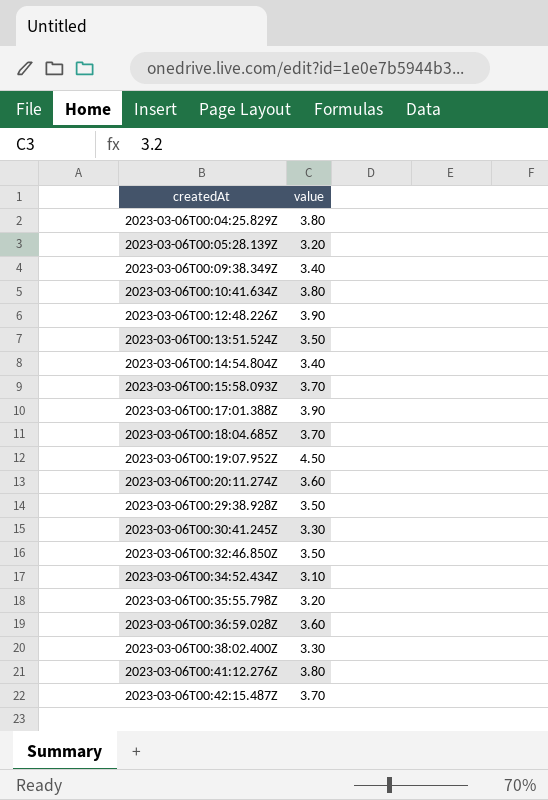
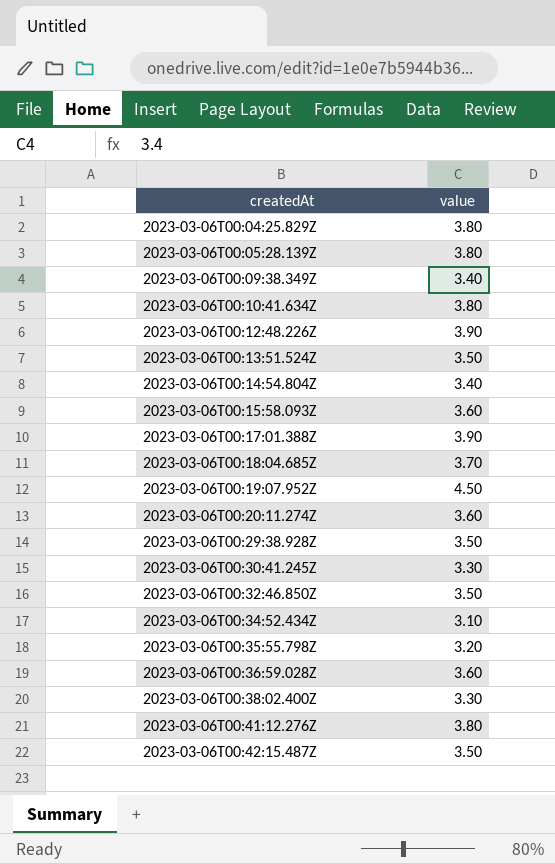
2023-03-06T00:05:28.139Z | value: 3.20 -> 3.80
2023-03-06T00:15:58.093Z | value: 3.70 -> 3.60
2023-03-06T00:42:15.487Z | value: 3.70 -> 3.50

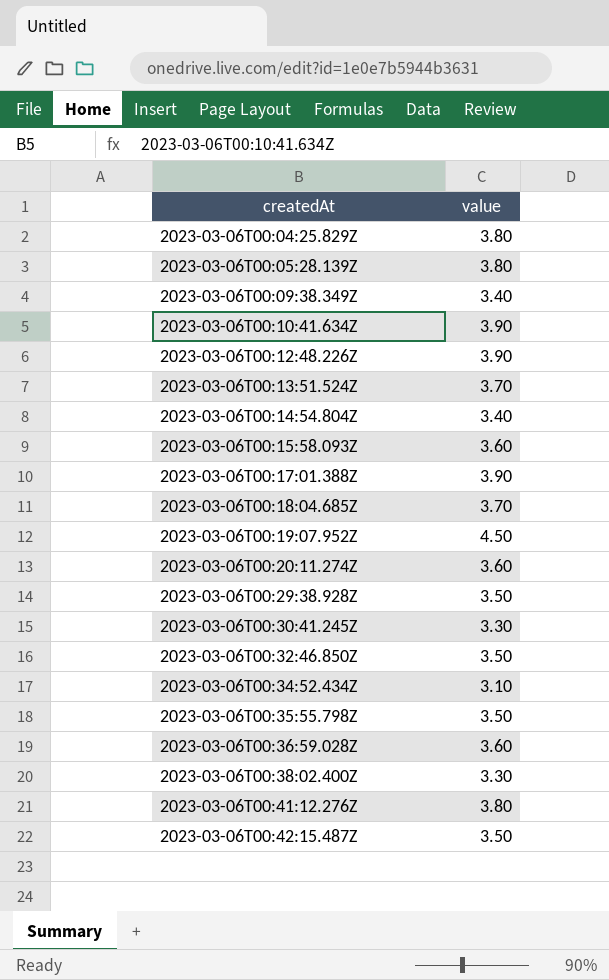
2023-03-06T00:10:41.634Z | value: 3.80 -> 3.90
2023-03-06T00:13:51.524Z | value: 3.50 -> 3.70
2023-03-06T00:35:55.798Z | value: 3.20 -> 3.50

